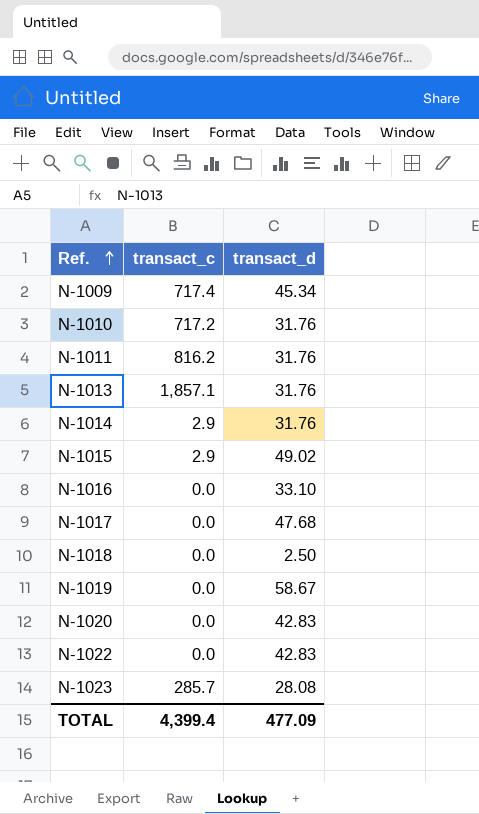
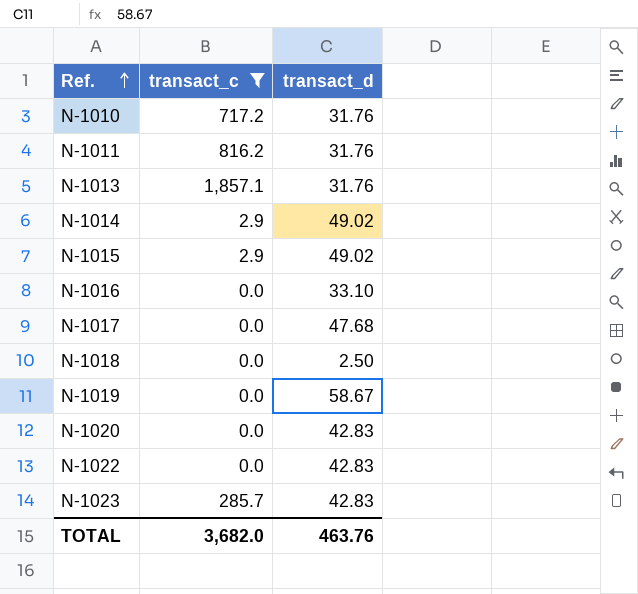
filter: none -> transact_c != 717.4
N-1014 | transact_d: 31.76 -> 49.02
N-1023 | transact_d: 28.08 -> 42.83
TOTAL | transact_c: 4,399.4 -> 3,682.0
TOTAL | transact_d: 477.09 -> 463.76

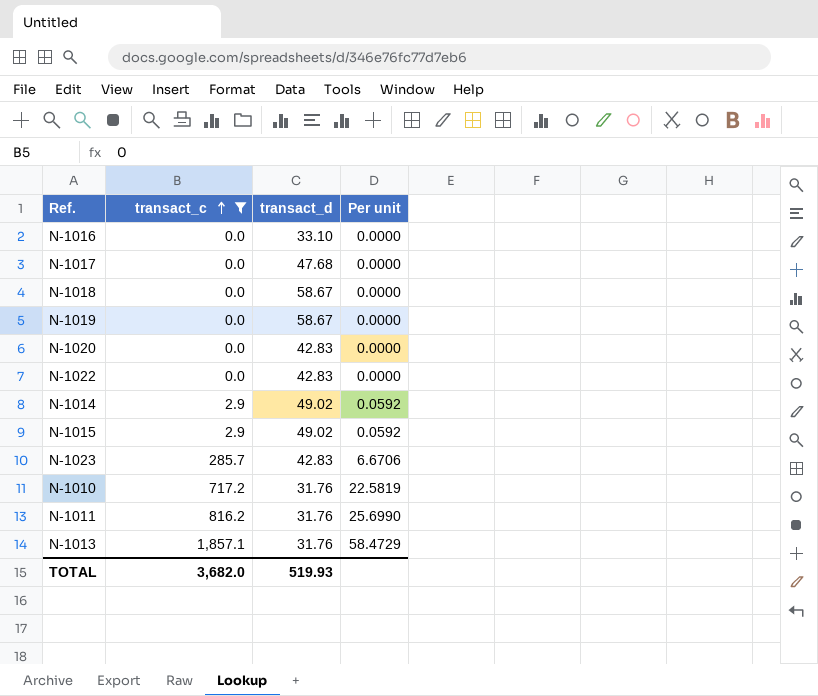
row order: Ref. ascending -> transact_c ascending
column Per unit | formula: none -> [transact_c] / [transact_d]
N-1018 | transact_d: 2.50 -> 58.67
TOTAL | transact_d: 463.76 -> 519.93

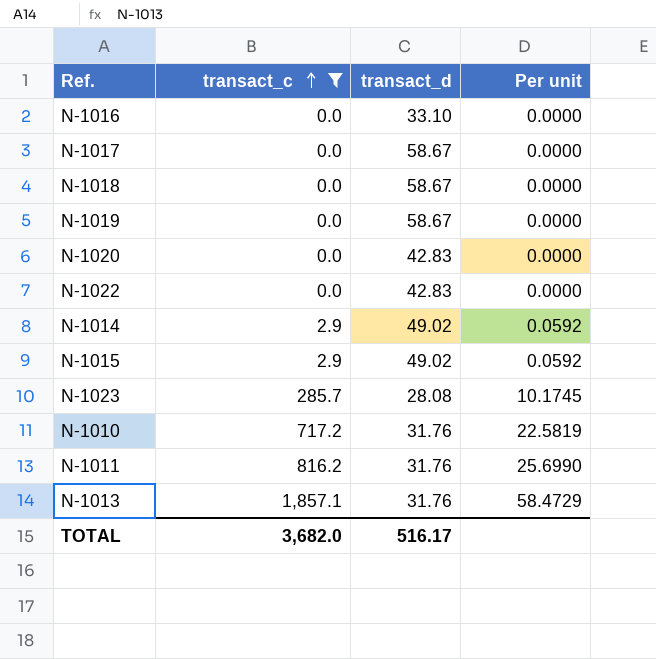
N-1017 | transact_d: 47.68 -> 58.67
N-1023 | transact_d: 42.83 -> 28.08
N-1023 | Per unit: 6.6706 -> 10.1745
TOTAL | transact_d: 519.93 -> 516.17

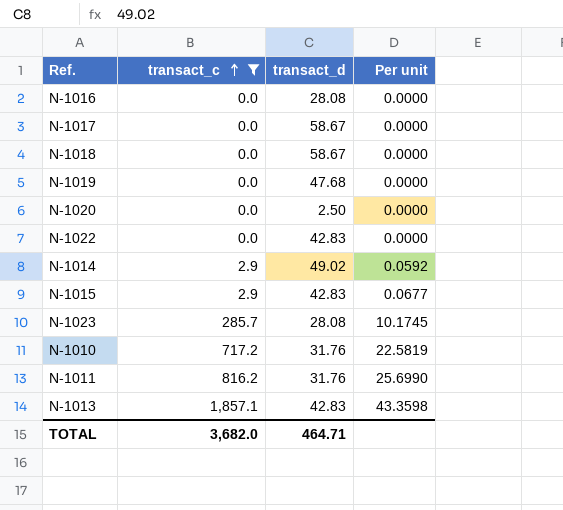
N-1016 | transact_d: 33.10 -> 28.08
N-1019 | transact_d: 58.67 -> 47.68
N-1020 | transact_d: 42.83 -> 2.50
N-1015 | transact_d: 49.02 -> 42.83
N-1015 | Per unit: 0.0592 -> 0.0677
N-1013 | transact_d: 31.76 -> 42.83
N-1013 | Per unit: 58.4729 -> 43.3598
TOTAL | transact_d: 516.17 -> 464.71

